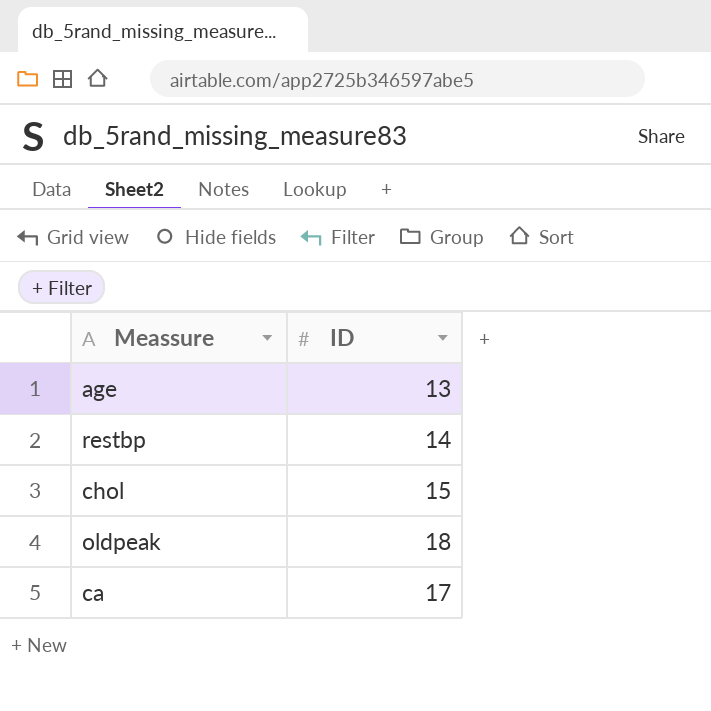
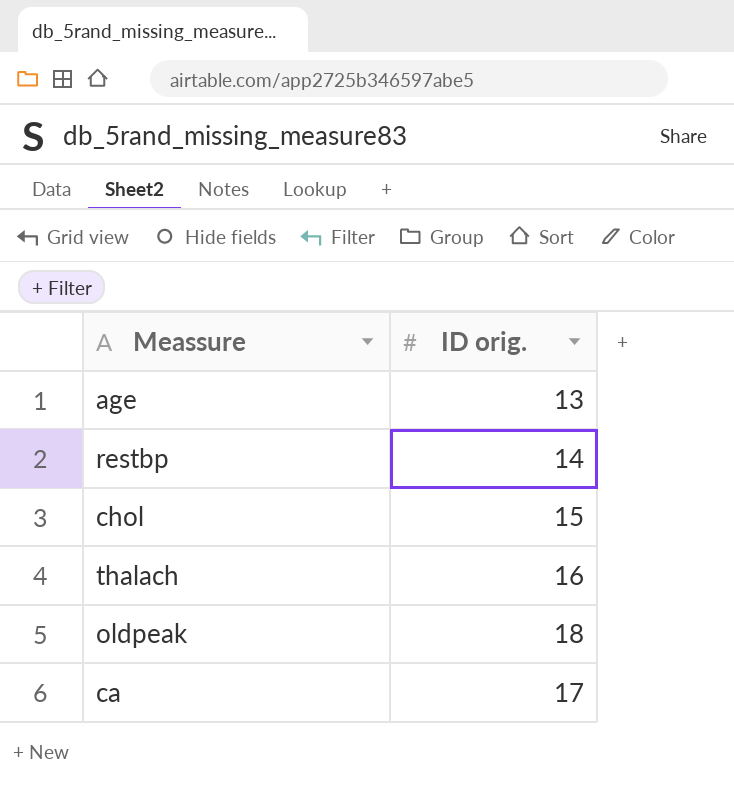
column name: ID -> ID orig.
row thalach: none -> 16

